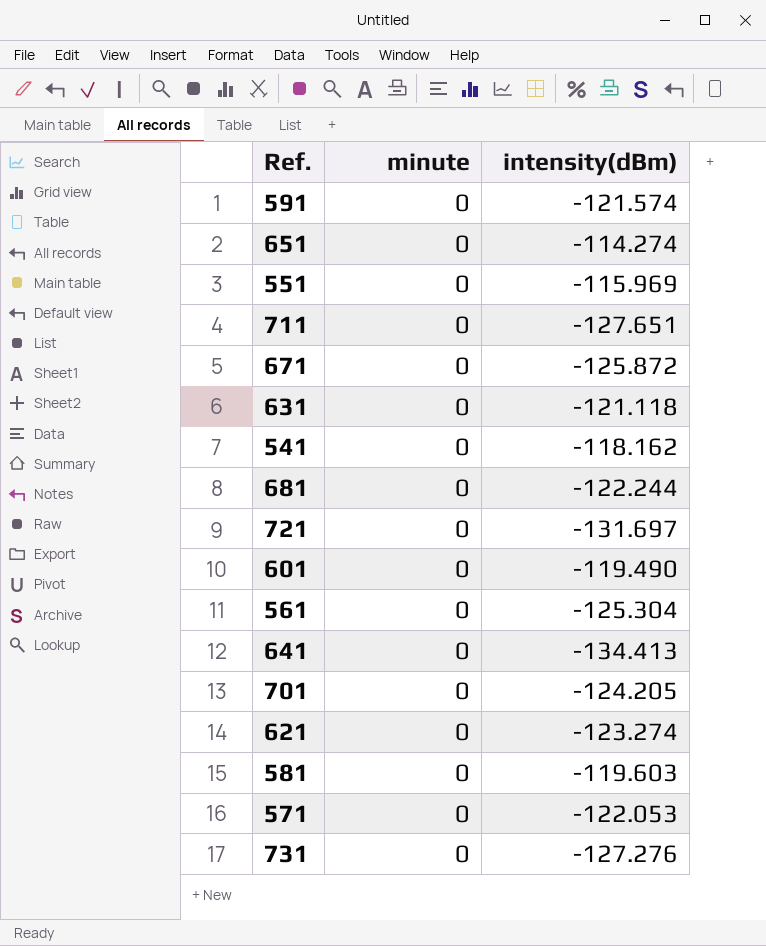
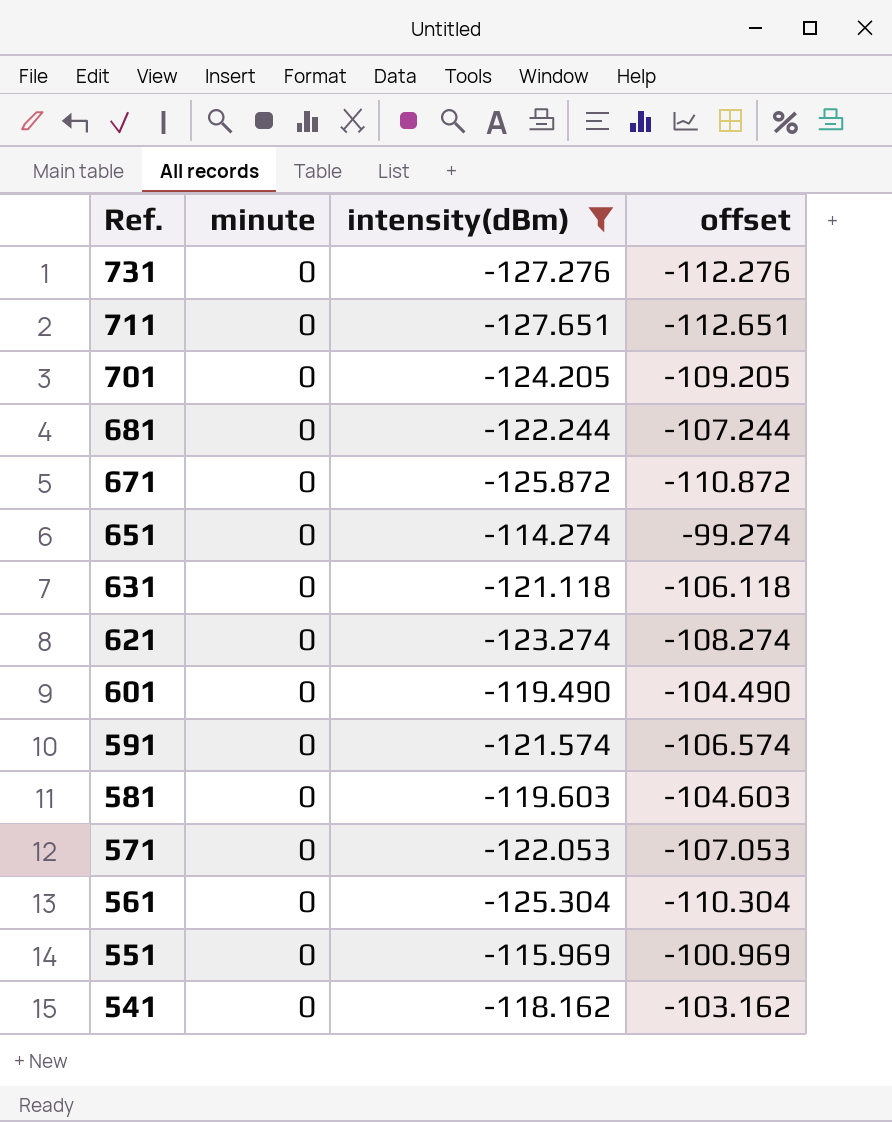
filter: none -> intensity(dBm) >= -127.651
row order: none -> Ref. descending
column offset | formula: none -> [intensity(dBm)] + 15

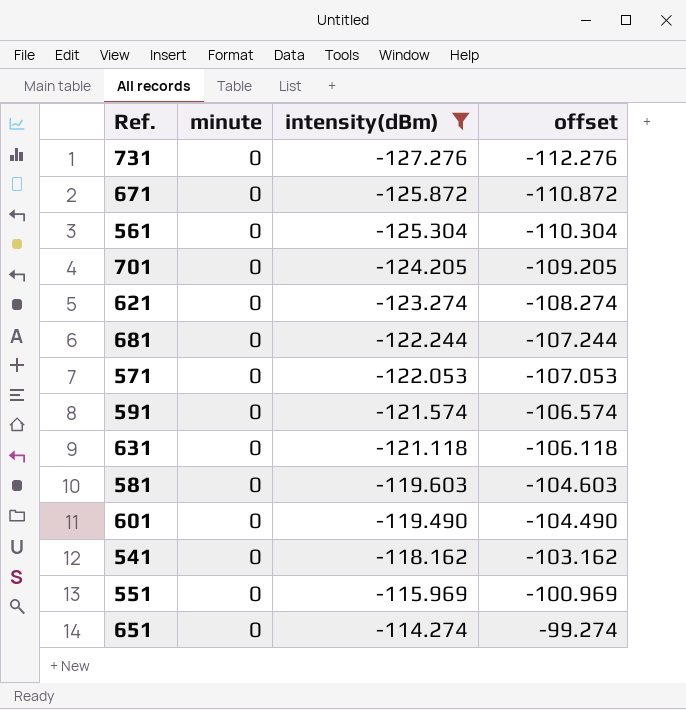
row order: Ref. descending -> intensity(dBm) ascending
row 711: 0 | -127.651 | -112.651 -> none

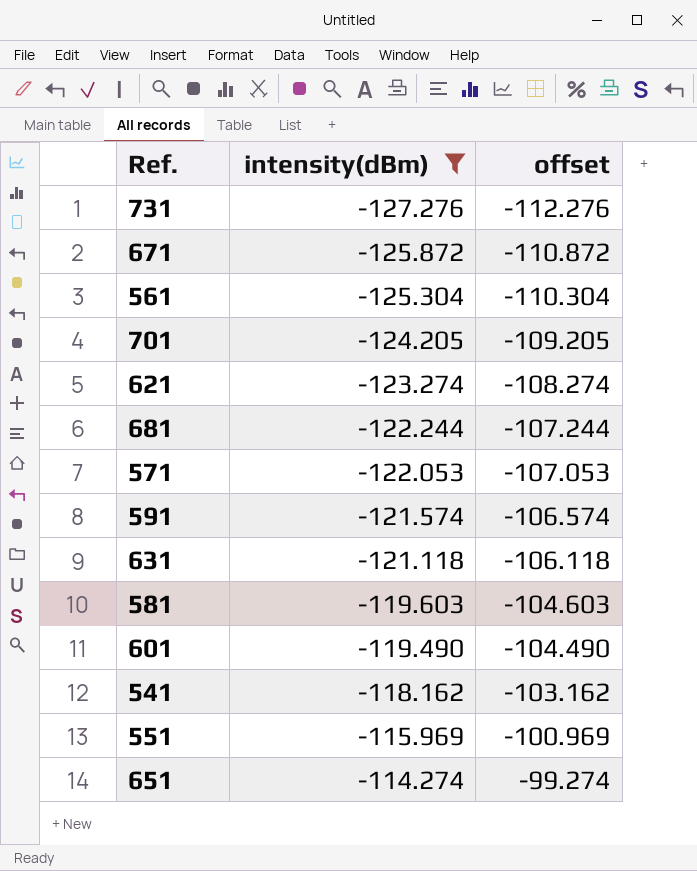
column minute | position: 2 -> none

